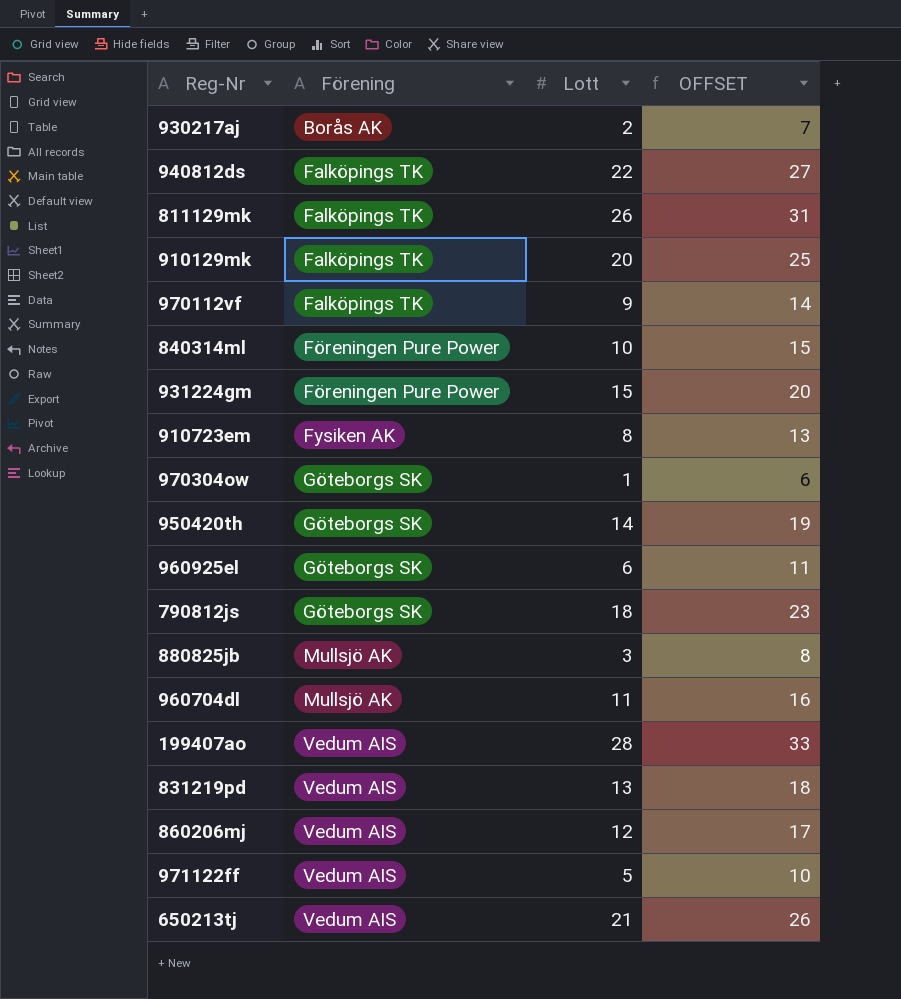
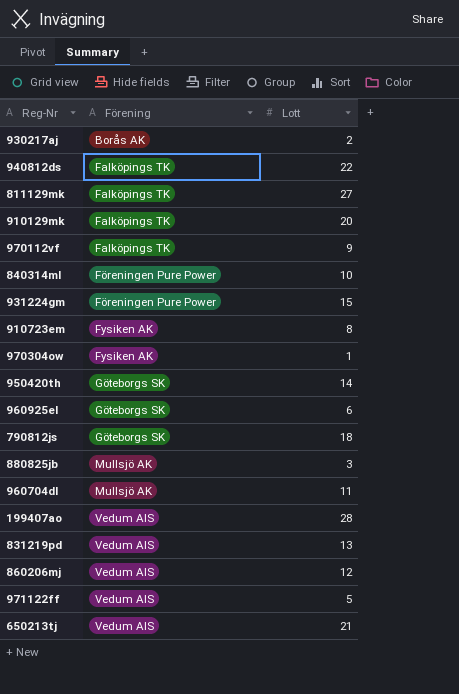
column OFFSET | formula: [Lott] + 5 -> none
811129mk | Lott: 26 -> 27
970304ow | Förening: Göteborgs SK -> Fysiken AK

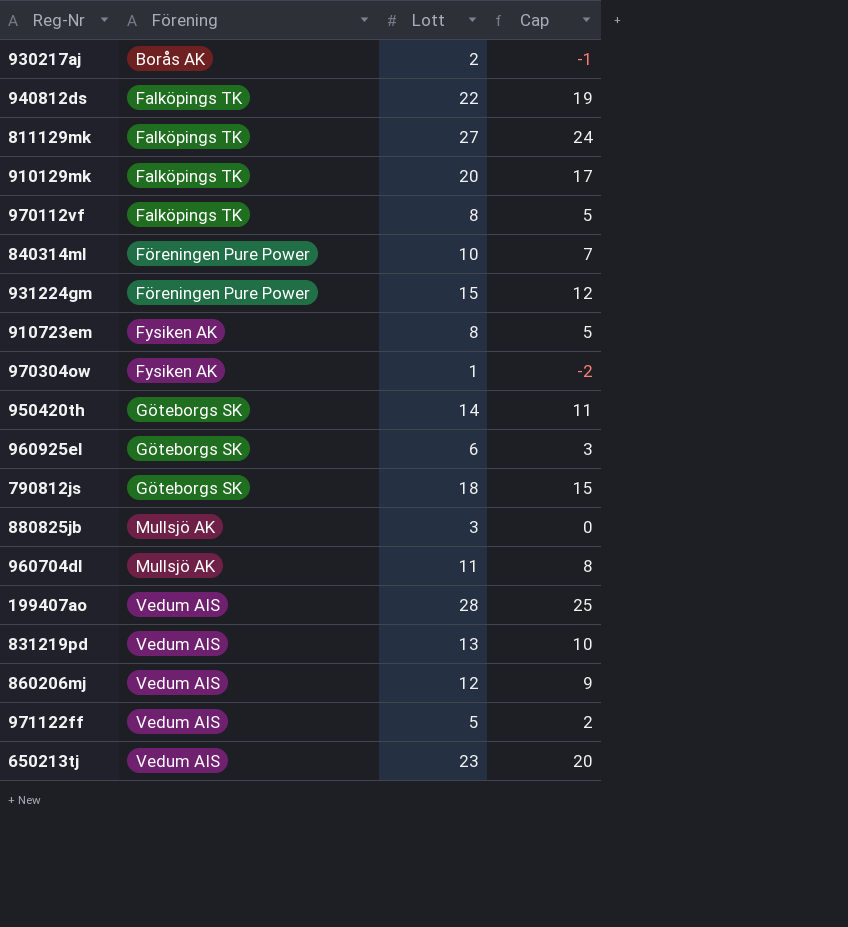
column Cap | formula: none -> [Lott] - 3
970112vf | Lott: 9 -> 8
650213tj | Lott: 21 -> 23

